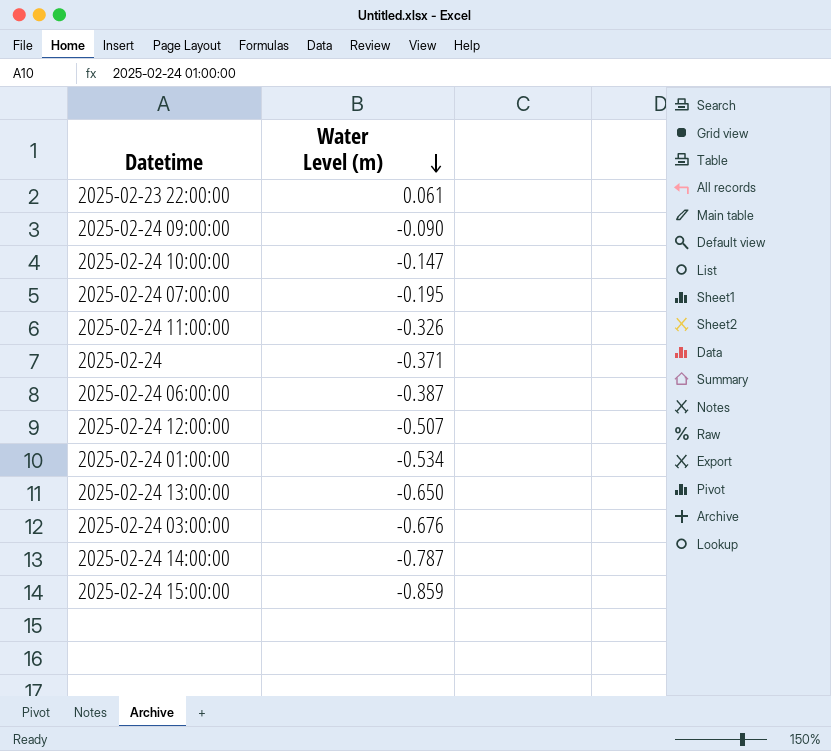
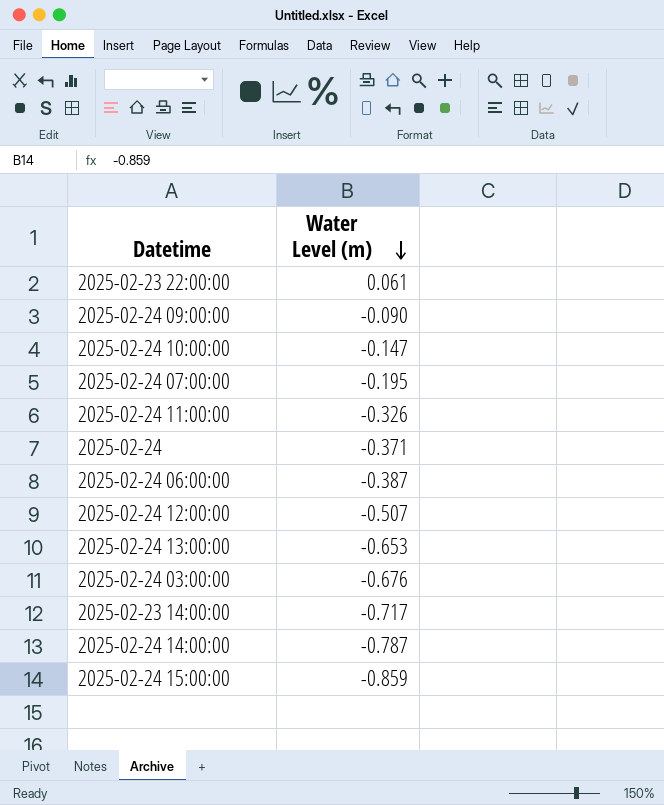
row 2025-02-24 01:00:00: -0.534 -> none
2025-02-24 13:00:00 | Water Level (m): -0.650 -> -0.653
row 2025-02-23 14:00:00: none -> -0.717

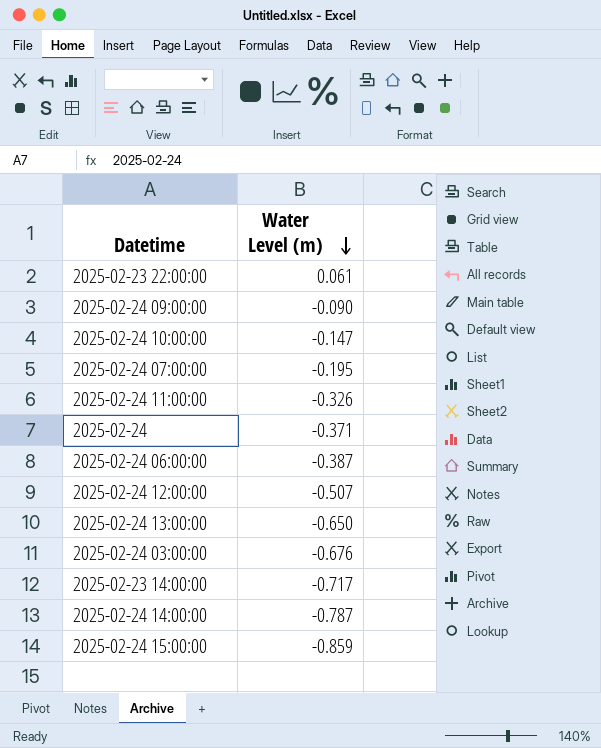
2025-02-24 13:00:00 | Water Level (m): -0.653 -> -0.650

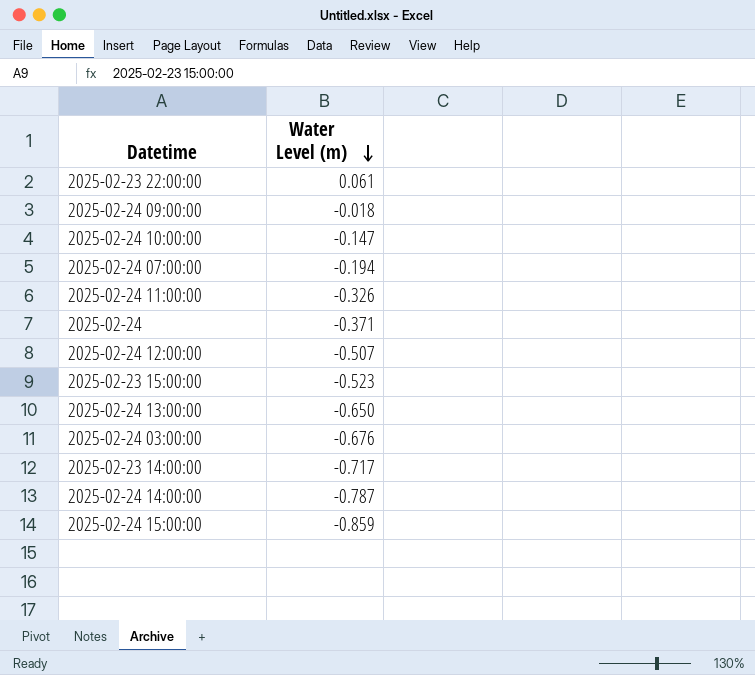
row 2025-02-24 06:00:00: -0.387 -> none
2025-02-24 09:00:00 | Water Level (m): -0.090 -> -0.018
2025-02-24 07:00:00 | Water Level (m): -0.195 -> -0.194
row 2025-02-23 15:00:00: none -> -0.523

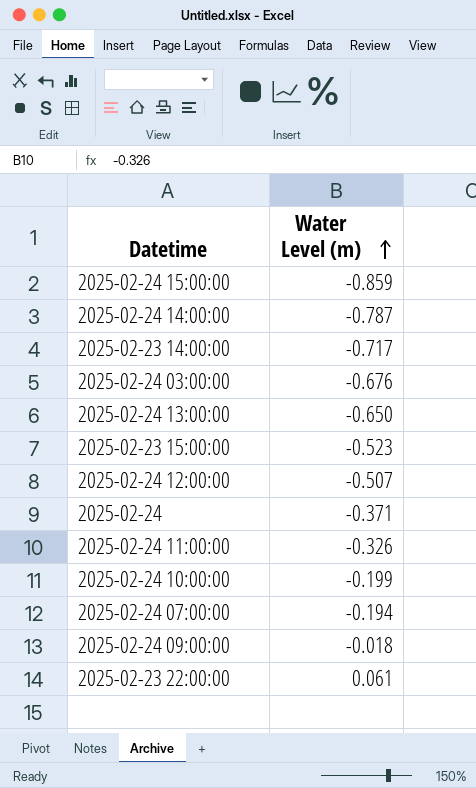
row order: Water Level (m) descending -> Water Level (m) ascending
2025-02-24 10:00:00 | Water Level (m): -0.147 -> -0.199

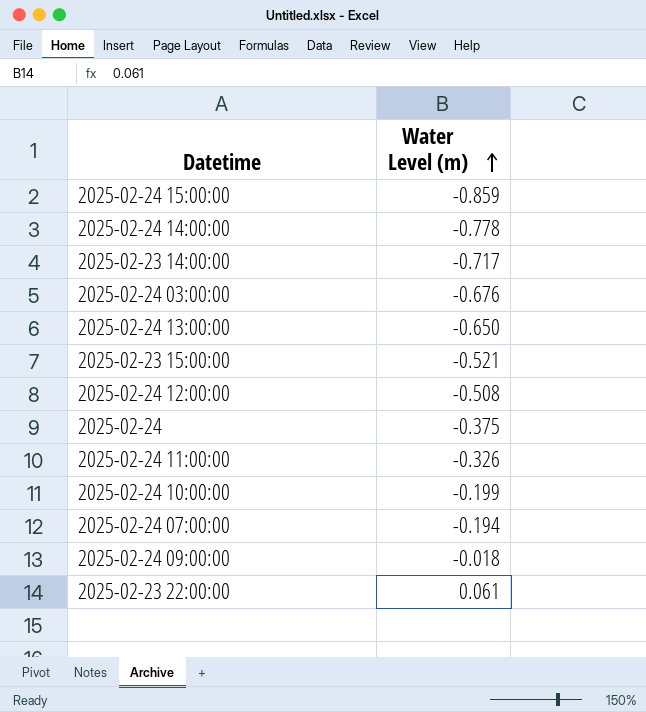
2025-02-24 14:00:00 | Water Level (m): -0.787 -> -0.778
2025-02-23 15:00:00 | Water Level (m): -0.523 -> -0.521
2025-02-24 12:00:00 | Water Level (m): -0.507 -> -0.508
2025-02-24 | Water Level (m): -0.371 -> -0.375

